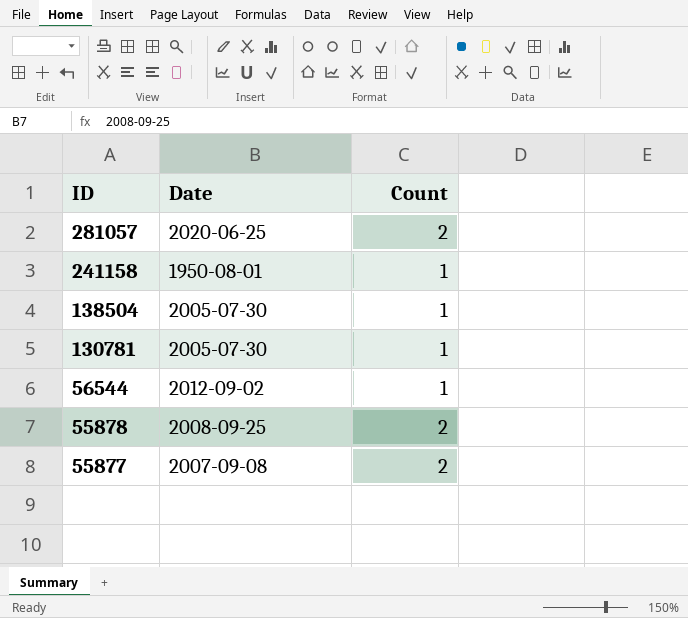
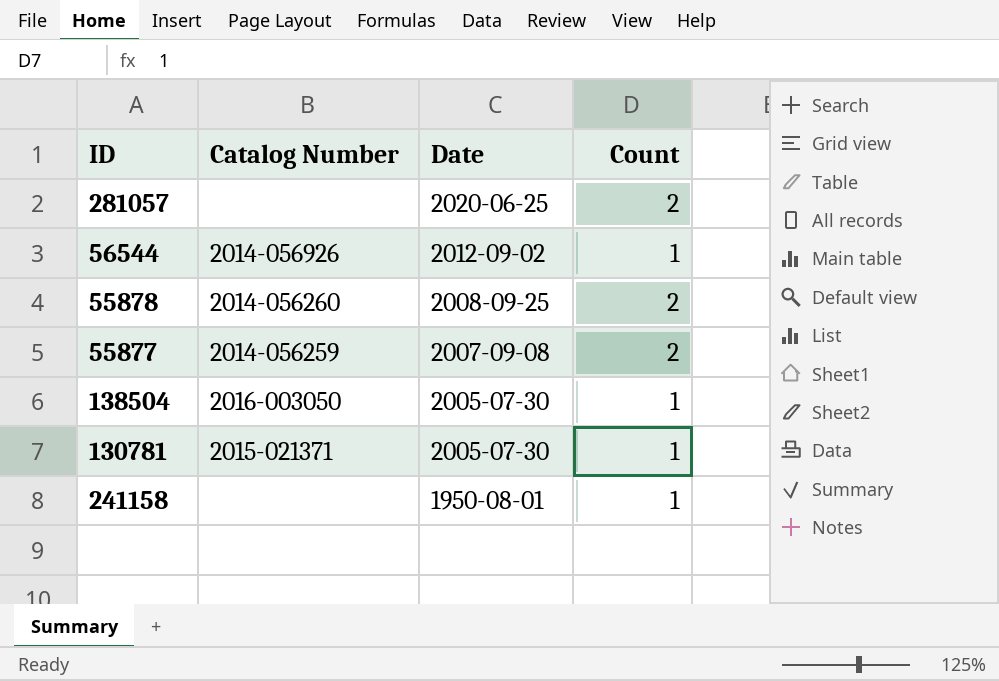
row order: ID descending -> Date descending
column Catalog Number | position: none -> 2

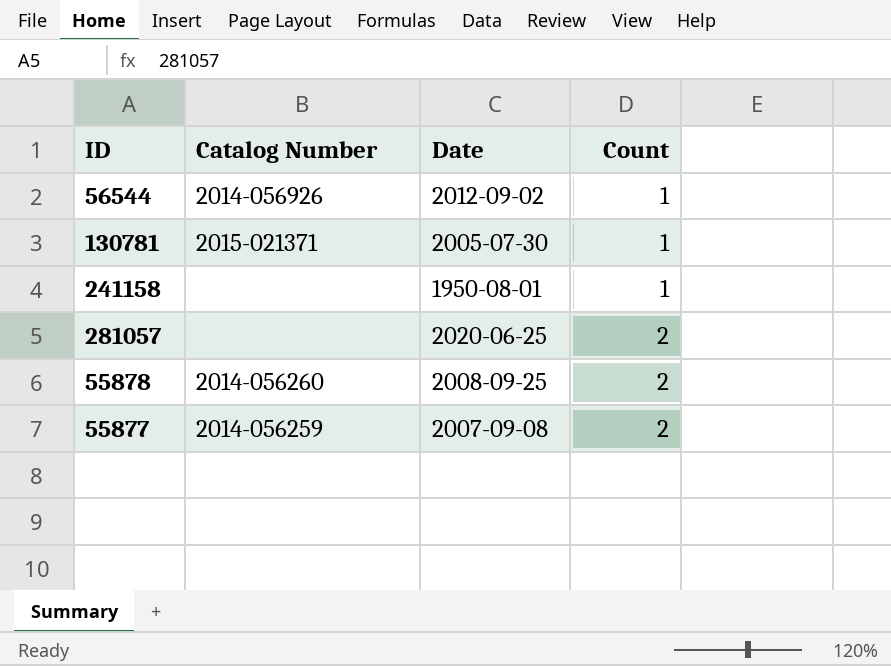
row order: Date descending -> Count ascending
row 138504: 2016-003050 | 2005-07-30 | 1 -> none

